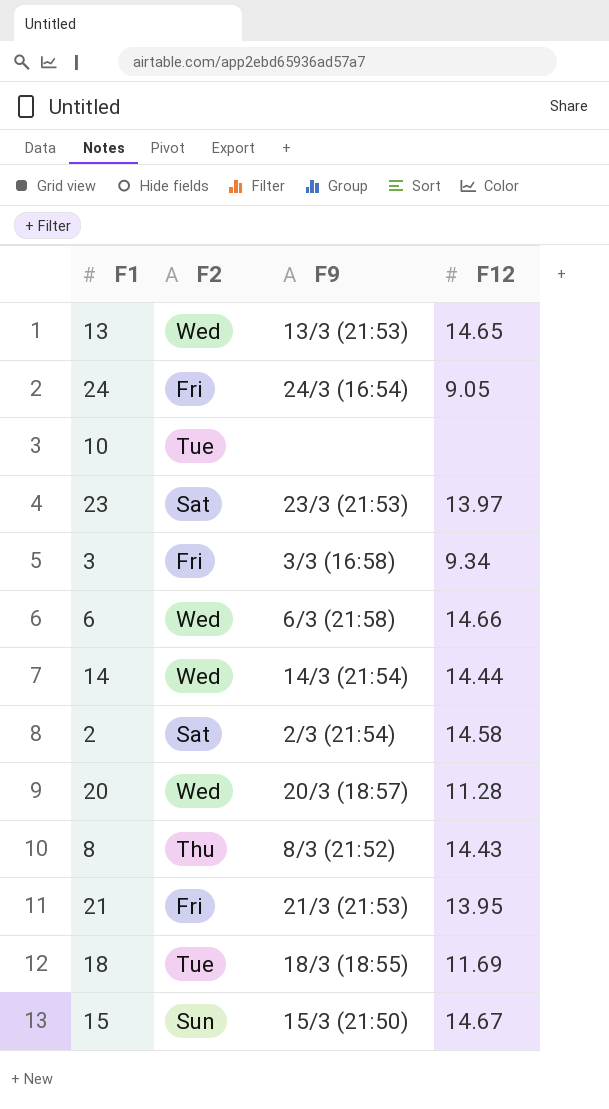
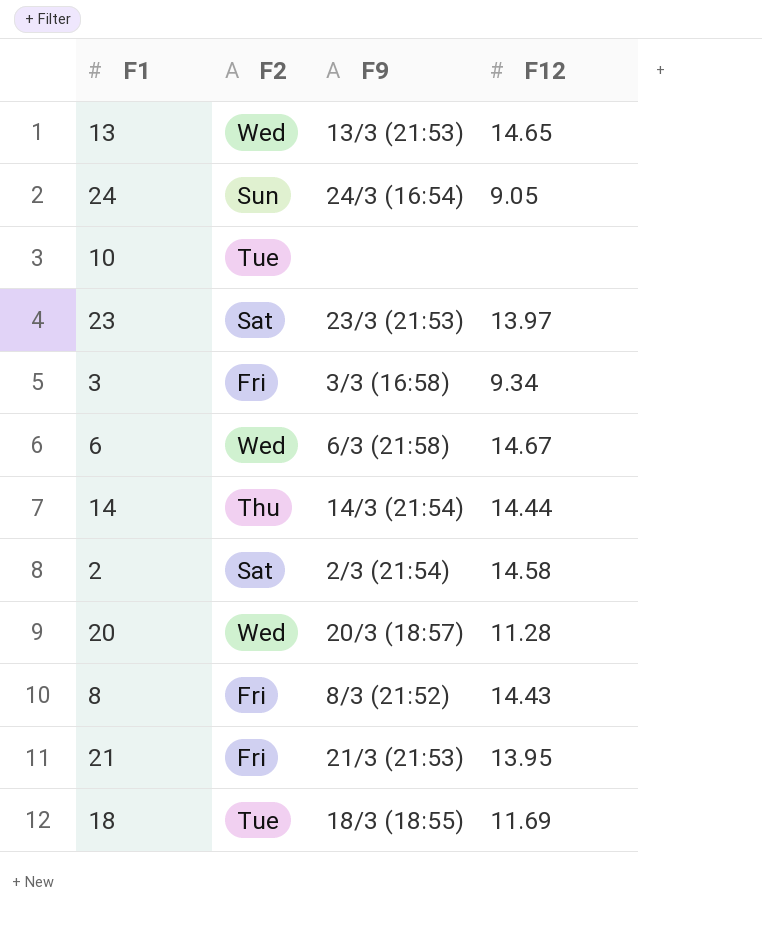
row 15: Sun | 15/3 (21:50) | 14.67 -> none
24 | F2: Fri -> Sun
6 | F12: 14.66 -> 14.67
14 | F2: Wed -> Thu
8 | F2: Thu -> Fri

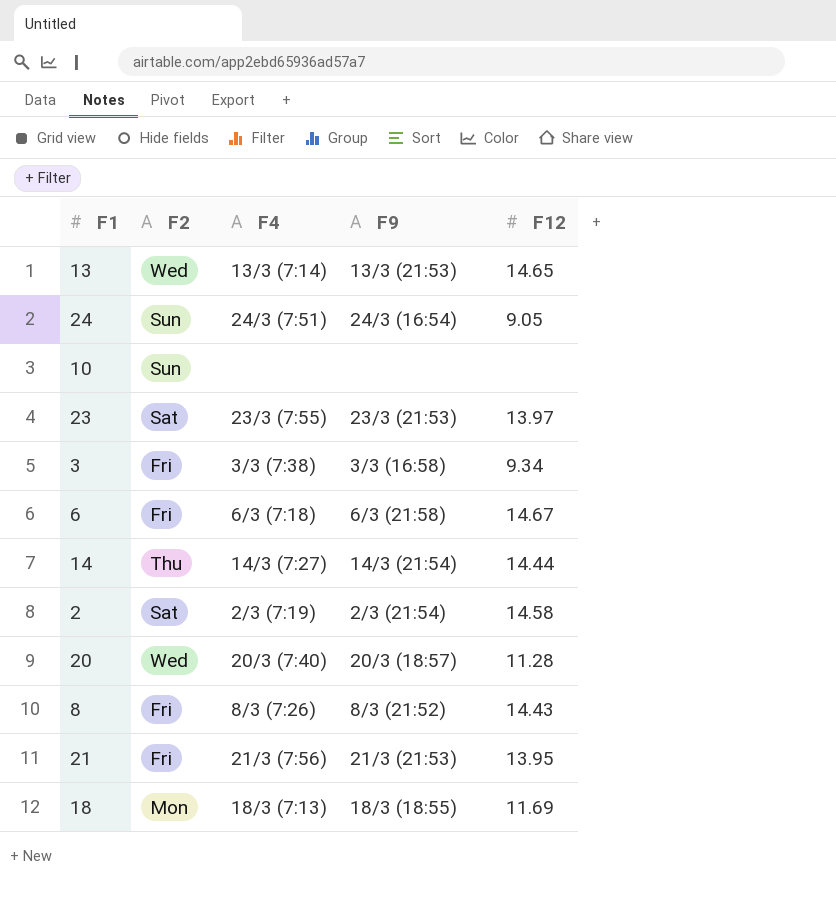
column F4 | position: none -> 3
10 | F2: Tue -> Sun
6 | F2: Wed -> Fri
18 | F2: Tue -> Mon

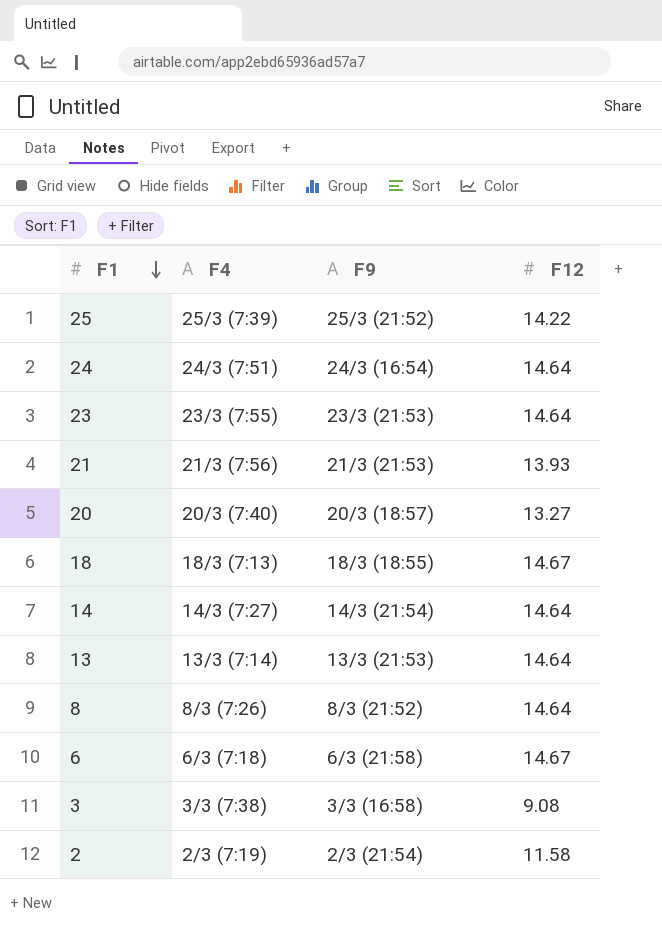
row order: none -> F1 descending
column F2 | position: 2 -> none
row 10: Sun | none | none | none -> none
row 25: none -> 25/3 (7:39) | 25/3 (21:52) | 14.22
24 | F12: 9.05 -> 14.64
23 | F12: 13.97 -> 14.64
21 | F12: 13.95 -> 13.93
20 | F12: 11.28 -> 13.27
18 | F12: 11.69 -> 14.67
14 | F12: 14.44 -> 14.64
13 | F12: 14.65 -> 14.64
8 | F12: 14.43 -> 14.64
3 | F12: 9.34 -> 9.08
2 | F12: 14.58 -> 11.58

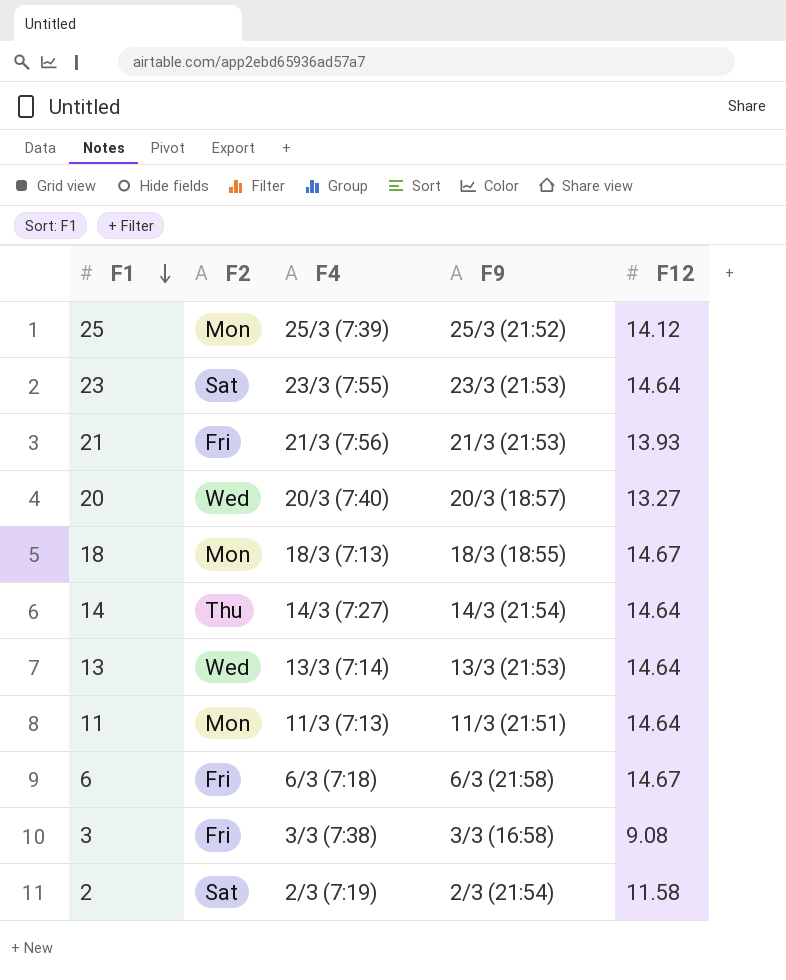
column F2 | position: none -> 2
row 24: 24/3 (7:51) | 24/3 (16:54) | 14.64 -> none
row 8: 8/3 (7:26) | 8/3 (21:52) | 14.64 -> none
25 | F12: 14.22 -> 14.12
row 11: none -> Mon | 11/3 (7:13) | 11/3 (21:51) | 14.64

